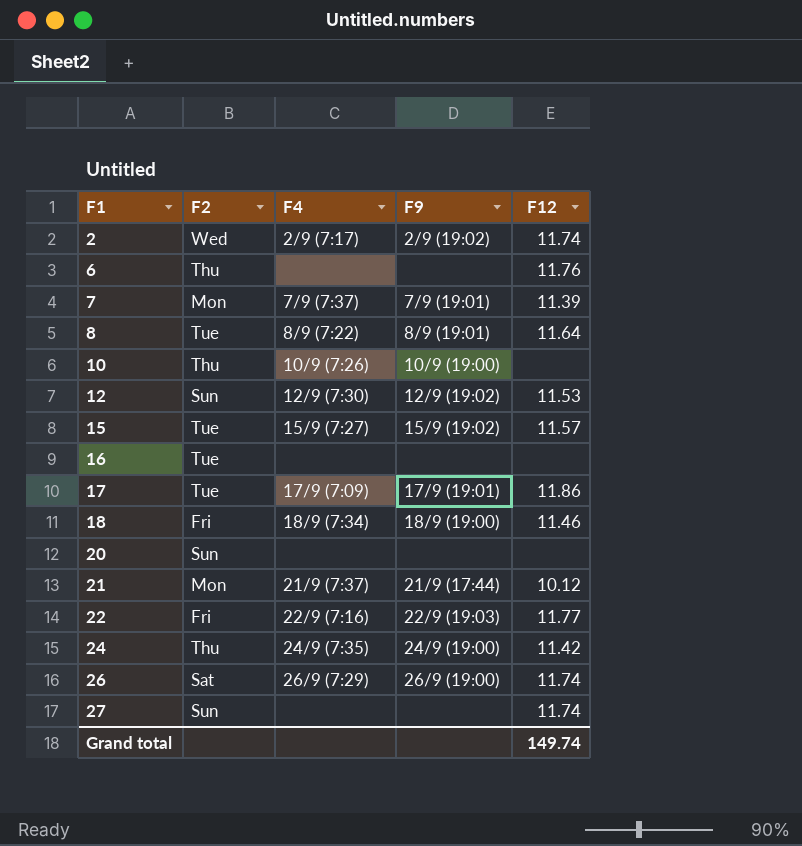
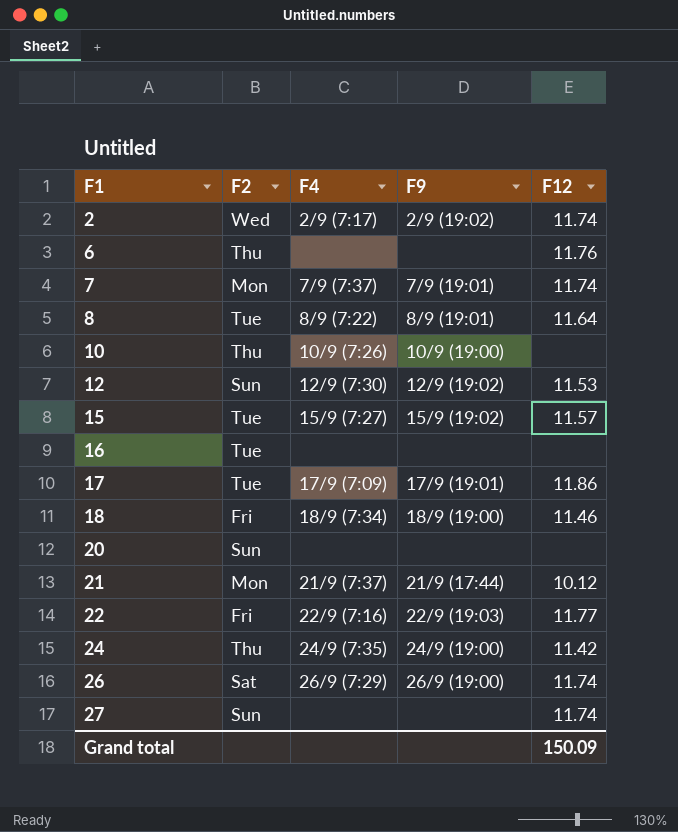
7 | F12: 11.39 -> 11.74
Grand total | F12: 149.74 -> 150.09

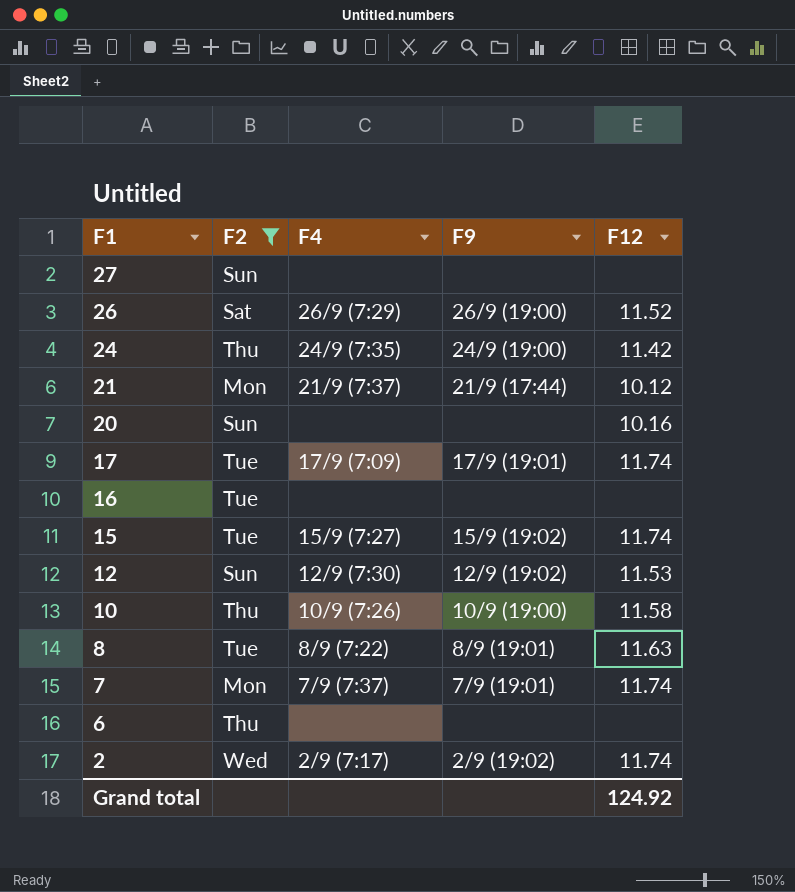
filter: none -> F2 != Fri
row order: F1 ascending -> F1 descending
27 | F12: 11.74 -> none
26 | F12: 11.74 -> 11.52
20 | F12: none -> 10.16
17 | F12: 11.86 -> 11.74
15 | F12: 11.57 -> 11.74
10 | F12: none -> 11.58
8 | F12: 11.64 -> 11.63
6 | F12: 11.76 -> none
Grand total | F12: 150.09 -> 124.92

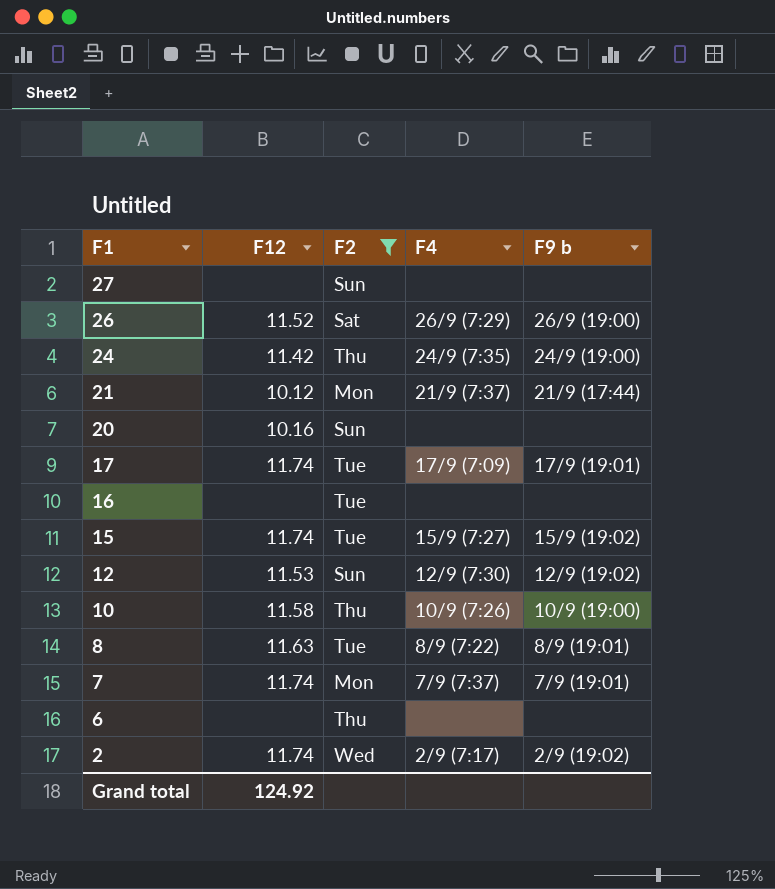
column F12 | position: 5 -> 2
column name: F9 -> F9 b

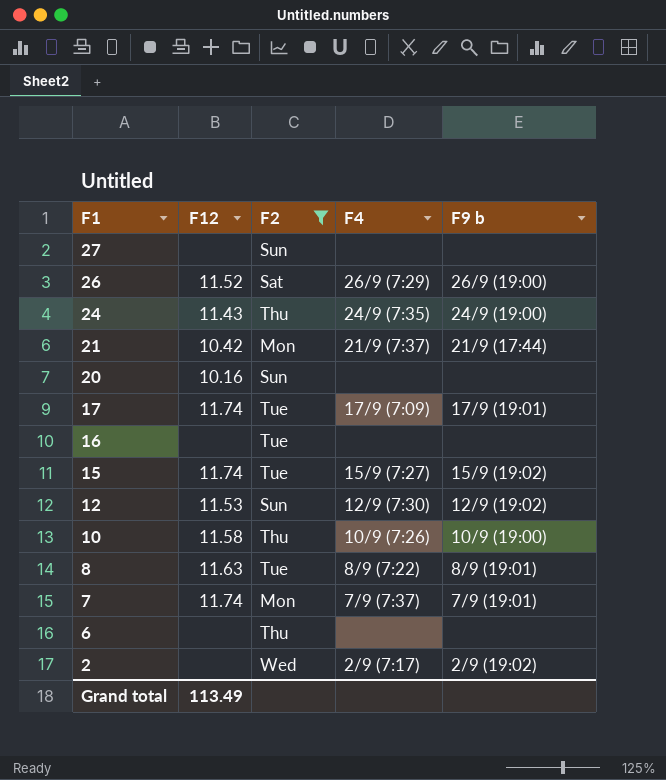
24 | F12: 11.42 -> 11.43
21 | F12: 10.12 -> 10.42
2 | F12: 11.74 -> none
Grand total | F12: 124.92 -> 113.49

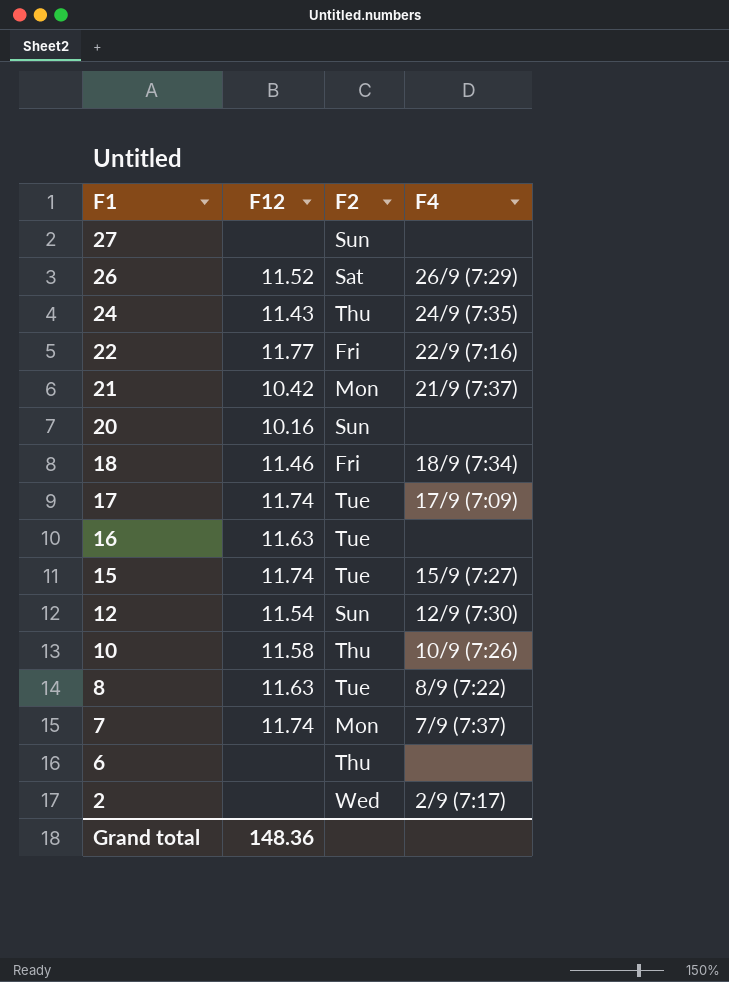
filter: F2 != Fri -> none
column F9 b | position: 5 -> none
16 | F12: none -> 11.63
12 | F12: 11.53 -> 11.54
Grand total | F12: 113.49 -> 148.36

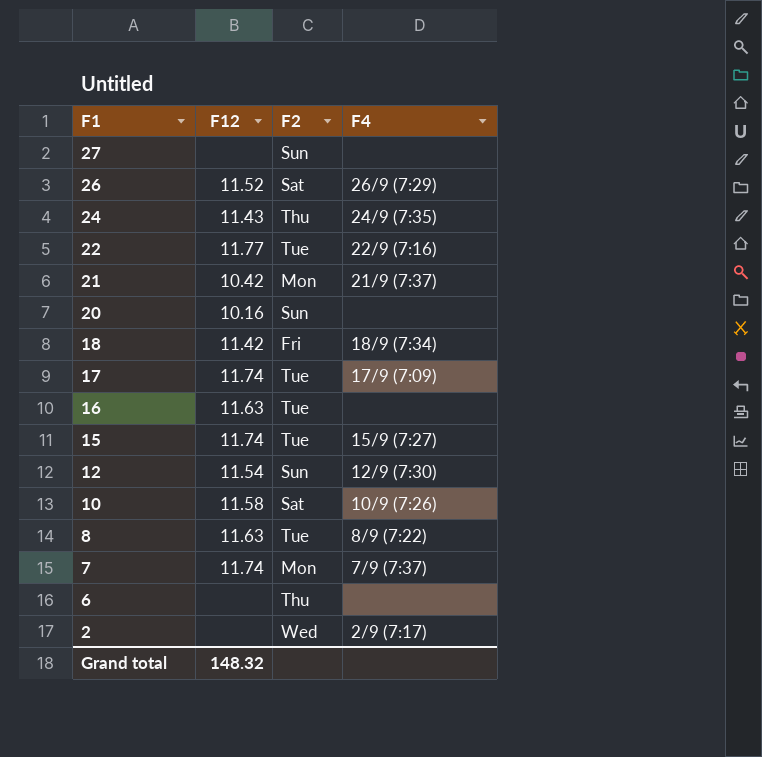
22 | F2: Fri -> Tue
18 | F12: 11.46 -> 11.42
10 | F2: Thu -> Sat
Grand total | F12: 148.36 -> 148.32

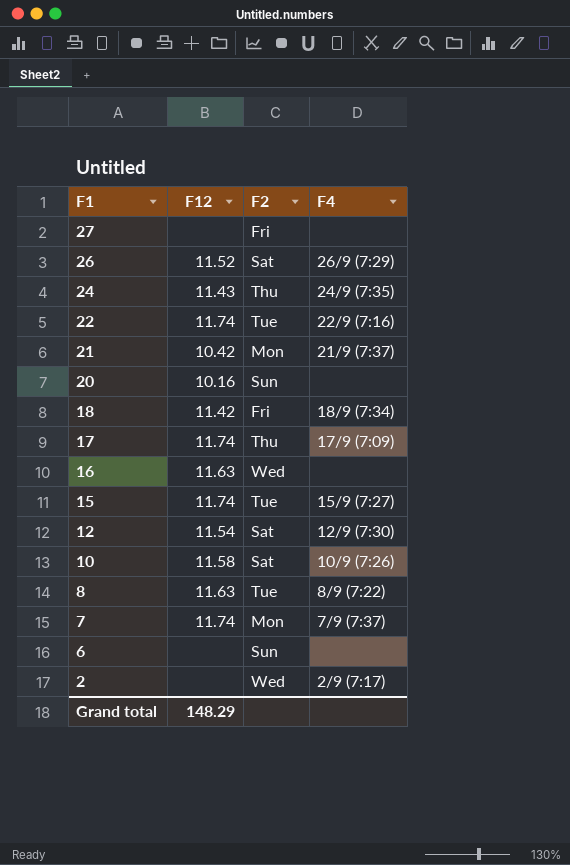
27 | F2: Sun -> Fri
22 | F12: 11.77 -> 11.74
17 | F2: Tue -> Thu
16 | F2: Tue -> Wed
12 | F2: Sun -> Sat
6 | F2: Thu -> Sun
Grand total | F12: 148.32 -> 148.29

